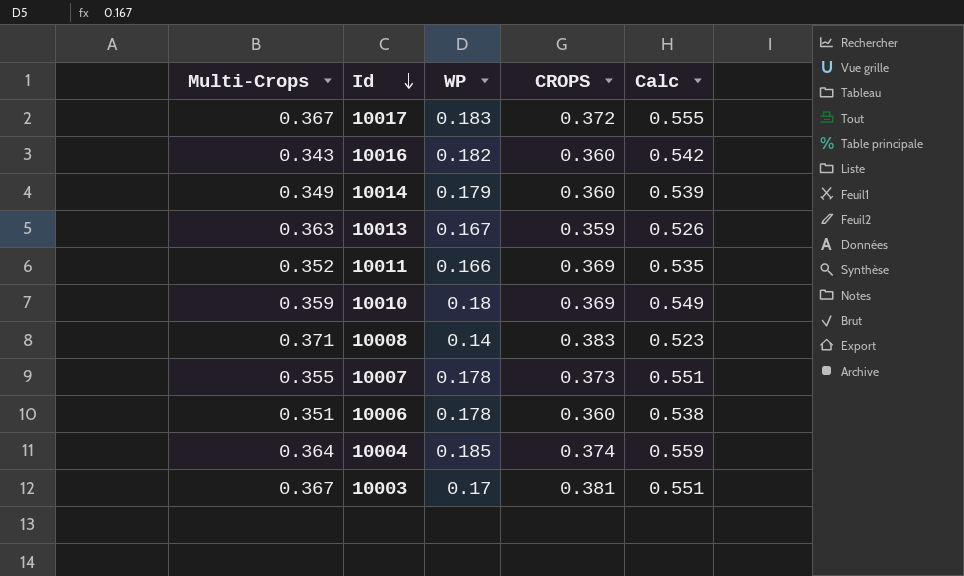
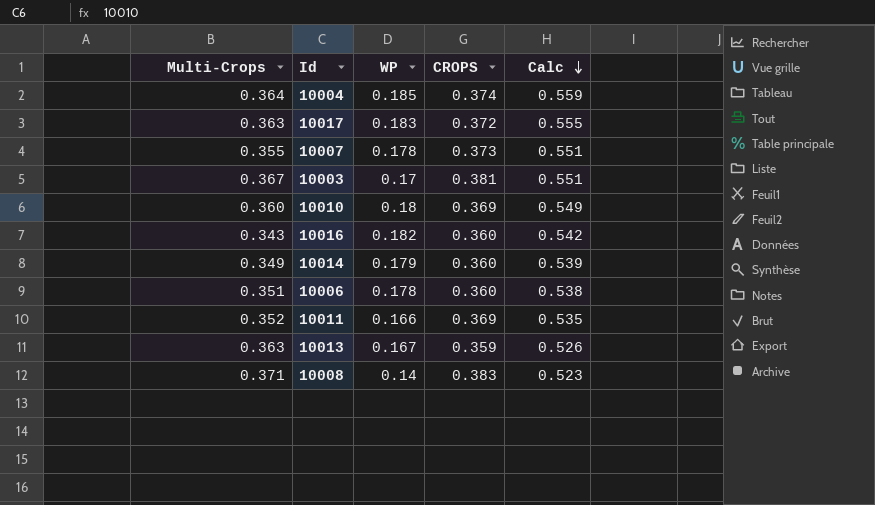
row order: Id descending -> Calc descending
10017 | Multi-Crops: 0.367 -> 0.363
10010 | Multi-Crops: 0.359 -> 0.360

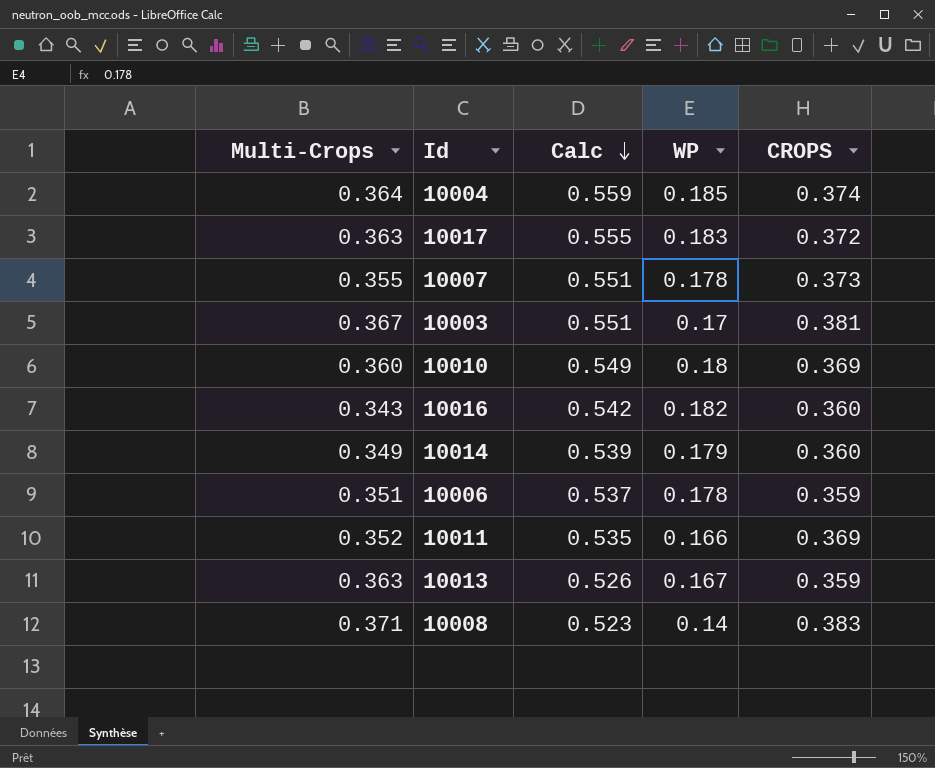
column Calc | position: 5 -> 3
10006 | Calc: 0.538 -> 0.537
10006 | CROPS: 0.360 -> 0.359

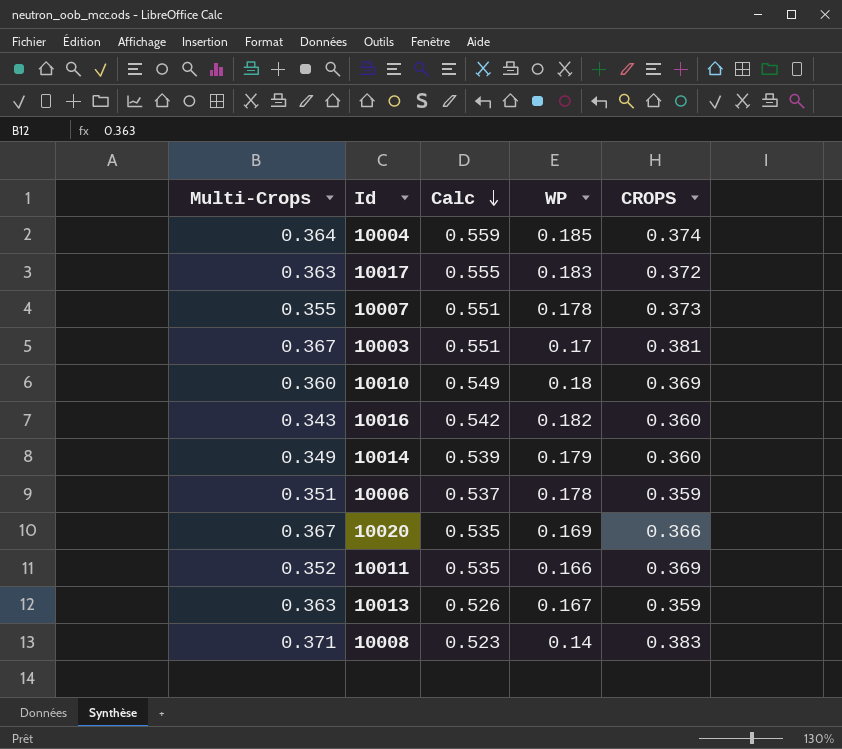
row 10020: none -> 0.367 | 0.535 | 0.169 | 0.366

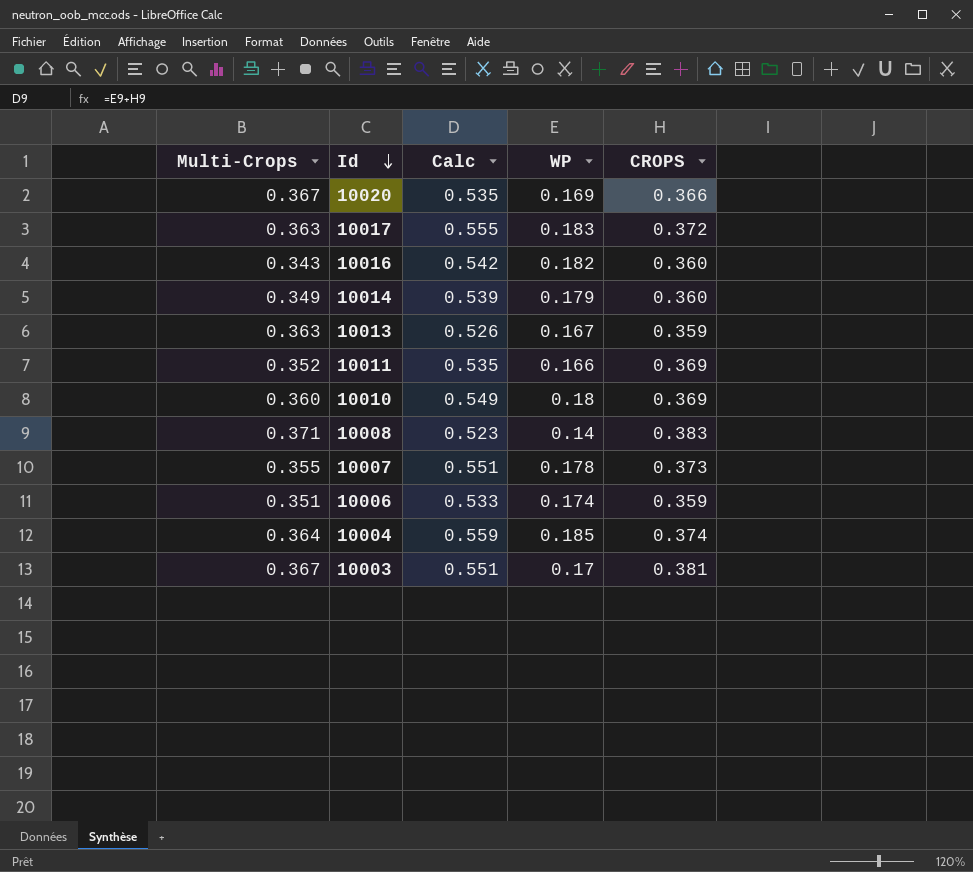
row order: Calc descending -> Id descending
10006 | Calc: 0.537 -> 0.533
10006 | WP: 0.178 -> 0.174

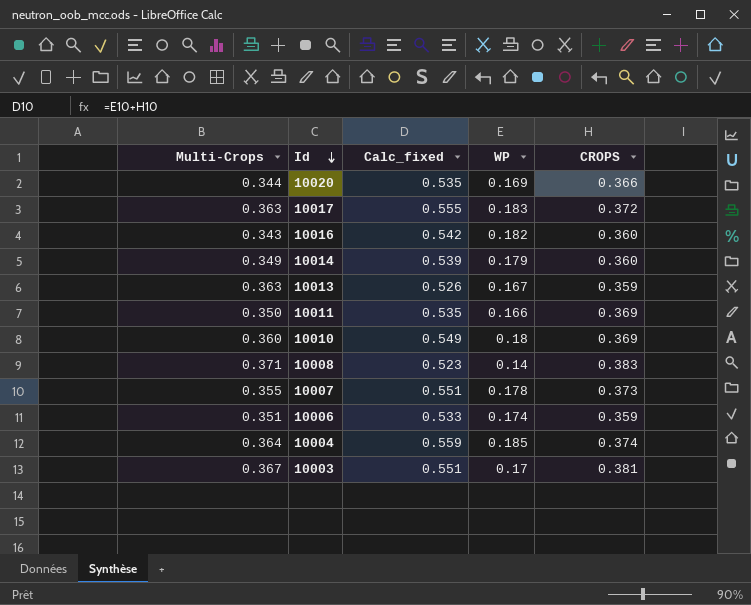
column name: Calc -> Calc_fixed
10020 | Multi-Crops: 0.367 -> 0.344
10011 | Multi-Crops: 0.352 -> 0.350

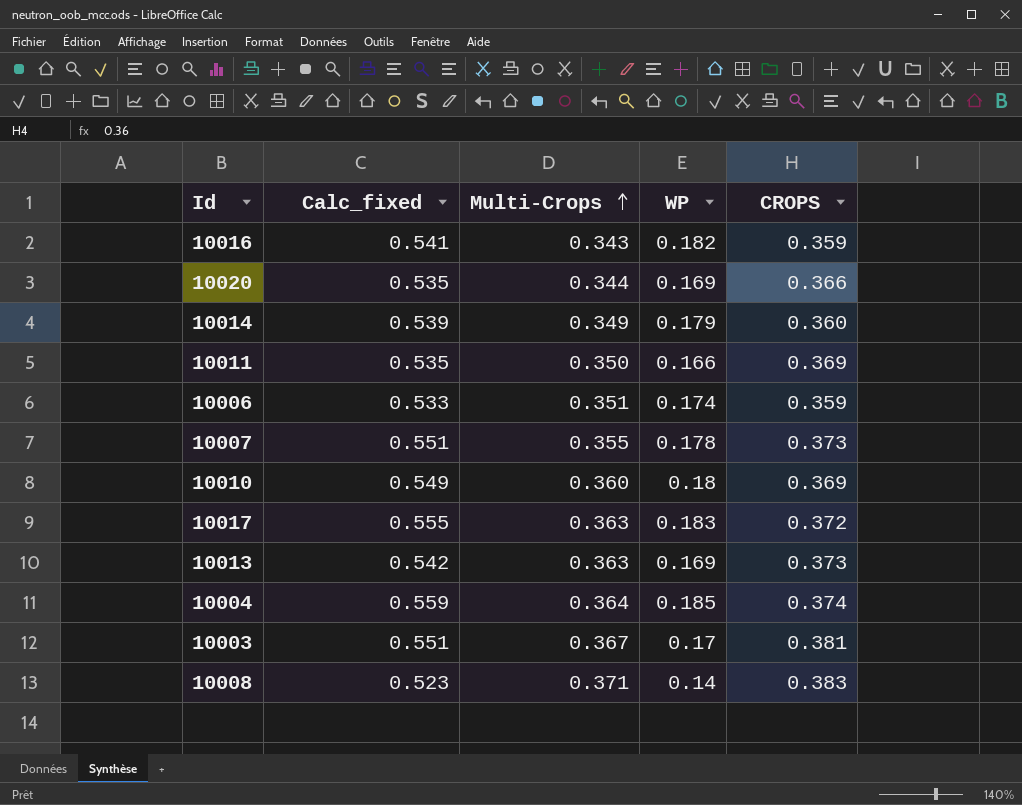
row order: Id descending -> Multi-Crops ascending
column Multi-Crops | position: 1 -> 3
10016 | Calc_fixed: 0.542 -> 0.541
10016 | CROPS: 0.360 -> 0.359
10013 | Calc_fixed: 0.526 -> 0.542
10013 | WP: 0.167 -> 0.169
10013 | CROPS: 0.359 -> 0.373

